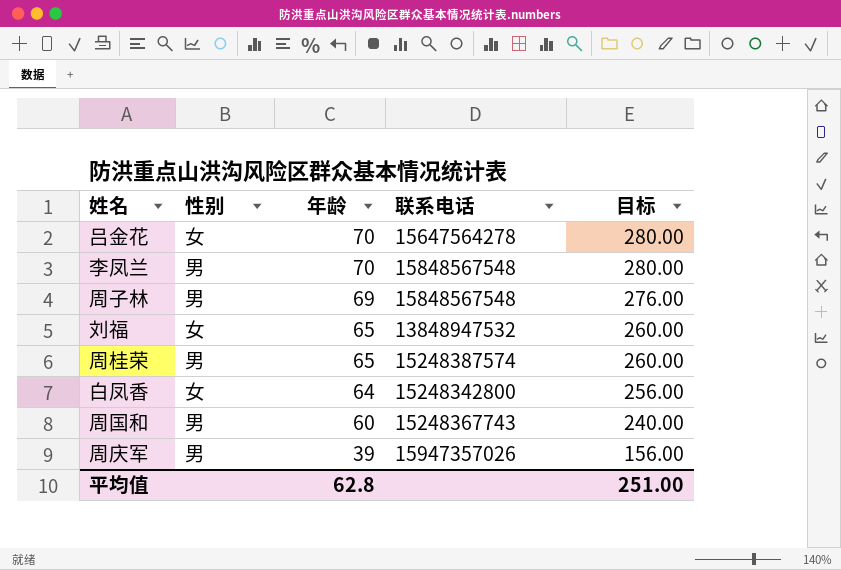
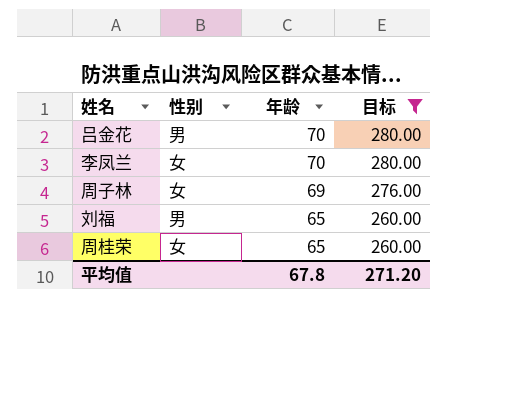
filter: none -> 目标 >= 260.00
column 联系电话 | position: 4 -> none
吕金花 | 性别: 女 -> 男
李凤兰 | 性别: 男 -> 女
周子林 | 性别: 男 -> 女
刘福 | 性别: 女 -> 男
周桂荣 | 性别: 男 -> 女
平均值 | 年龄: 62.8 -> 67.8
平均值 | 目标: 251.00 -> 271.20

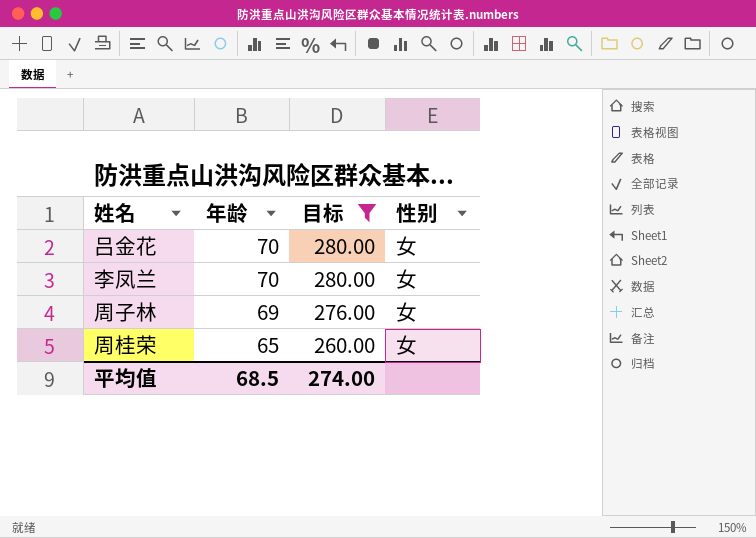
column 性别 | position: 2 -> 4
row 刘福: 男 | 65 | 260.00 -> none
吕金花 | 性别: 男 -> 女
平均值 | 年龄: 67.8 -> 68.5
平均值 | 目标: 271.20 -> 274.00

